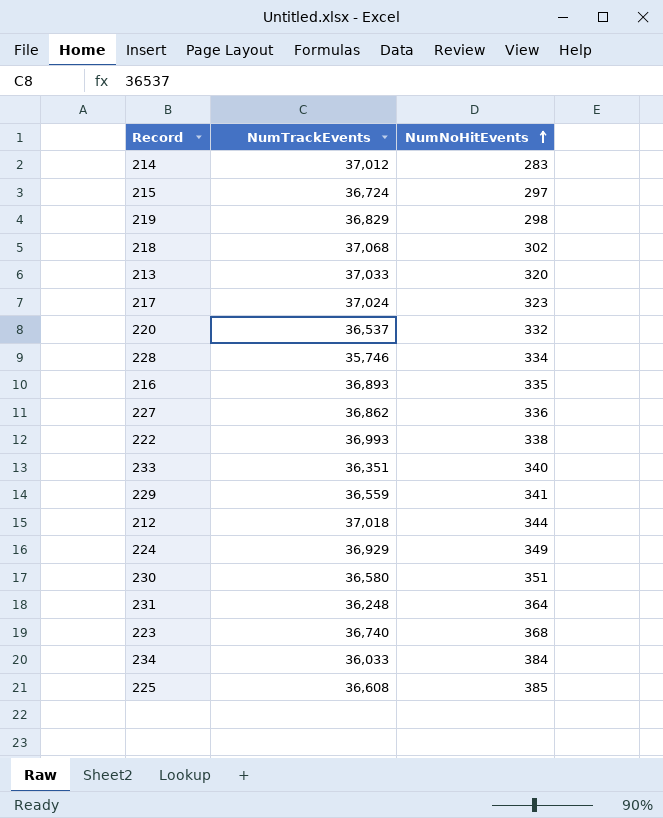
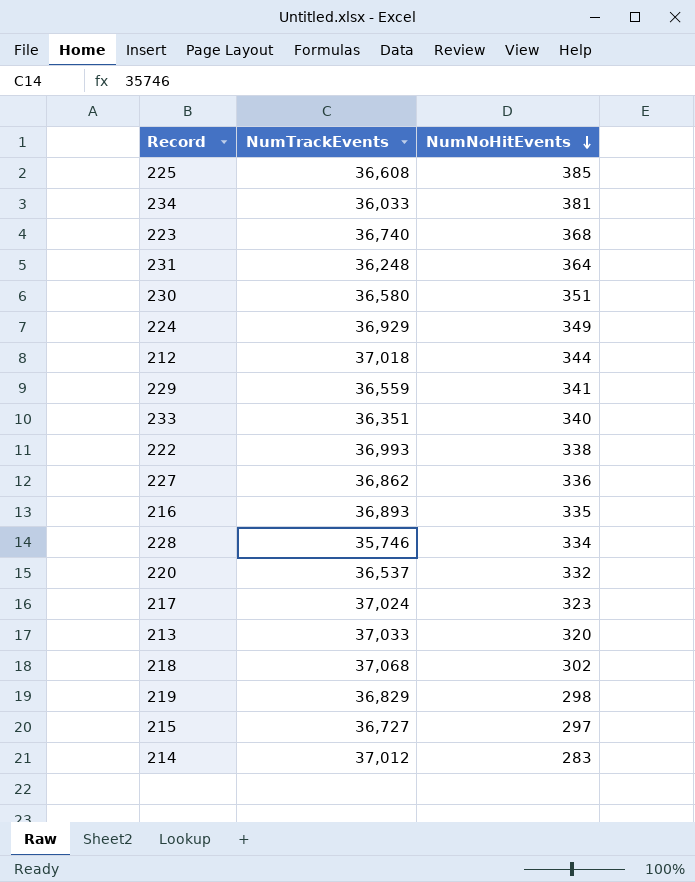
row order: NumNoHitEvents ascending -> NumNoHitEvents descending
234 | NumNoHitEvents: 384 -> 381
215 | NumTrackEvents: 36,724 -> 36,727

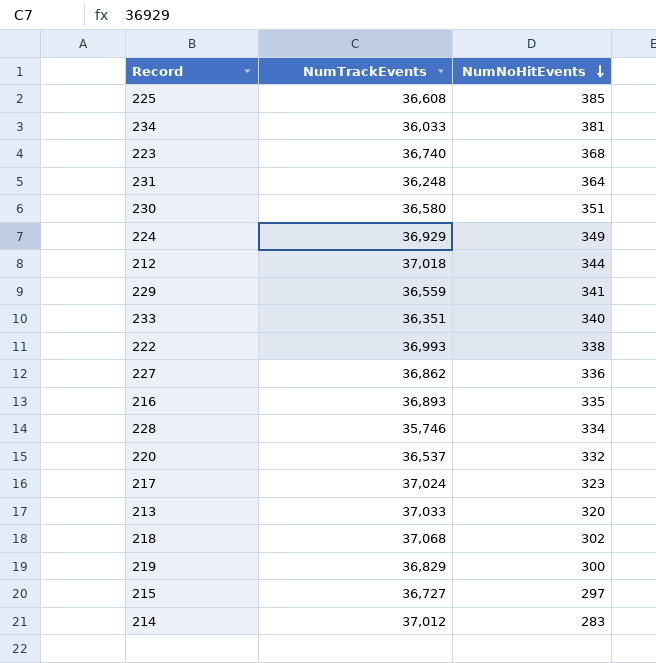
219 | NumNoHitEvents: 298 -> 300

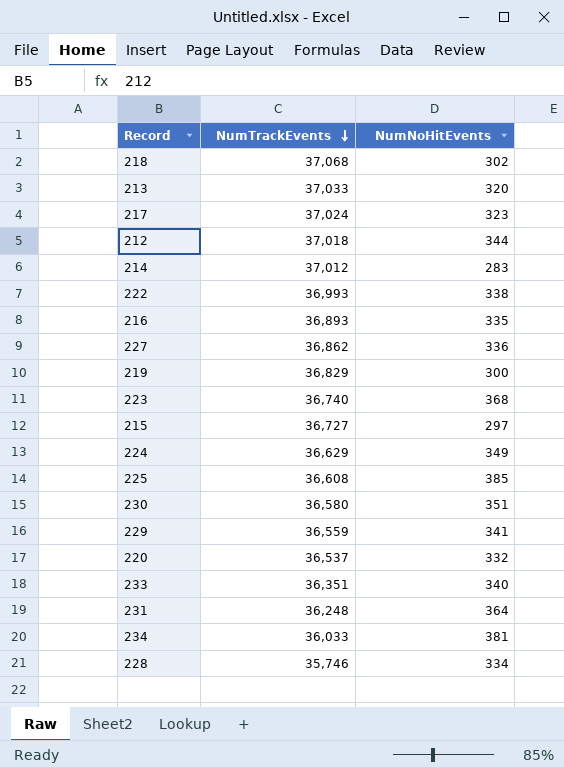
row order: NumNoHitEvents descending -> NumTrackEvents descending
224 | NumTrackEvents: 36,929 -> 36,629

